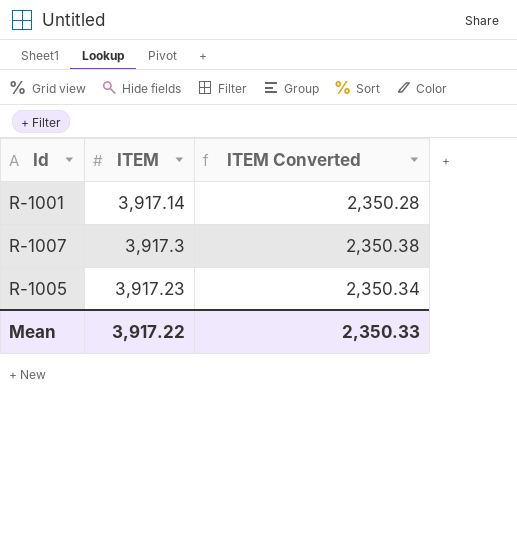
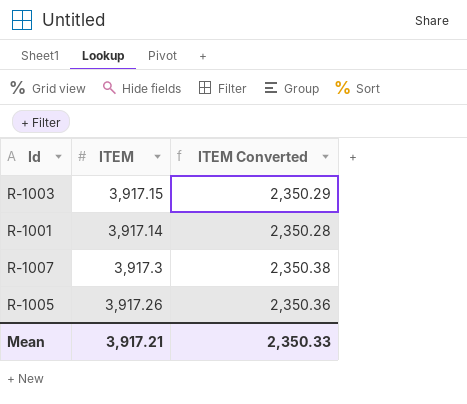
row R-1003: none -> 3,917.15 | 2,350.29
R-1005 | ITEM: 3,917.23 -> 3,917.26
R-1005 | ITEM Converted: 2,350.34 -> 2,350.36
Mean | ITEM: 3,917.22 -> 3,917.21

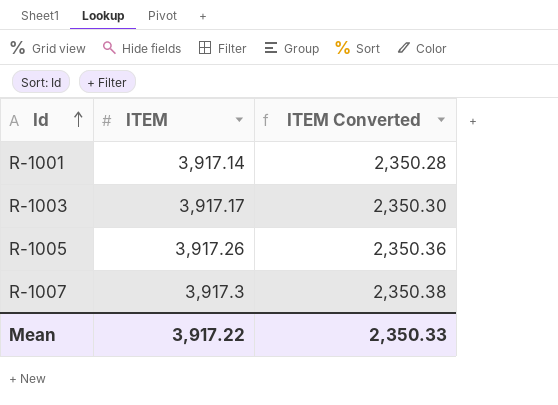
row order: none -> Id ascending
R-1003 | ITEM: 3,917.15 -> 3,917.17
R-1003 | ITEM Converted: 2,350.29 -> 2,350.30
Mean | ITEM: 3,917.21 -> 3,917.22

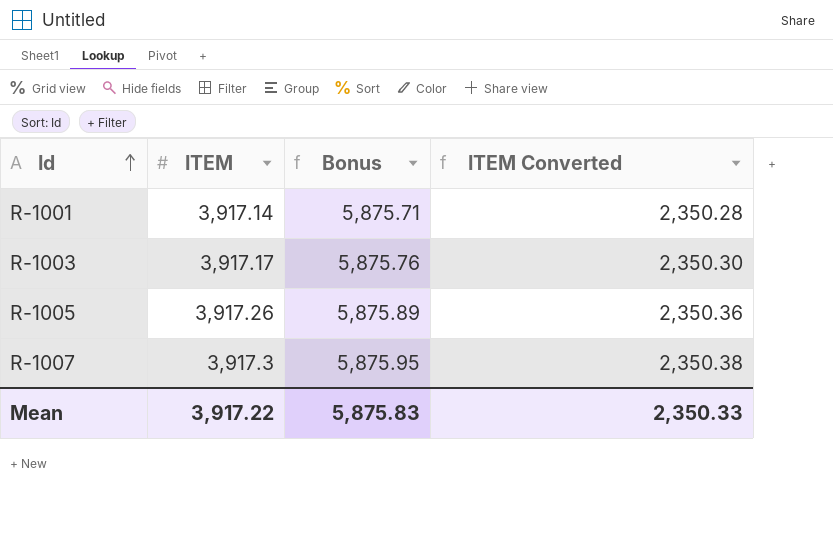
column Bonus | formula: none -> [ITEM] * 1.5

